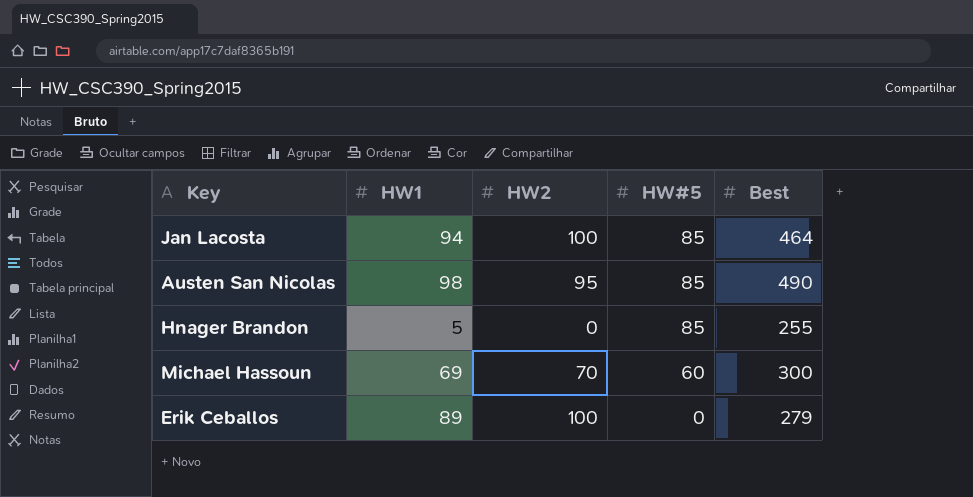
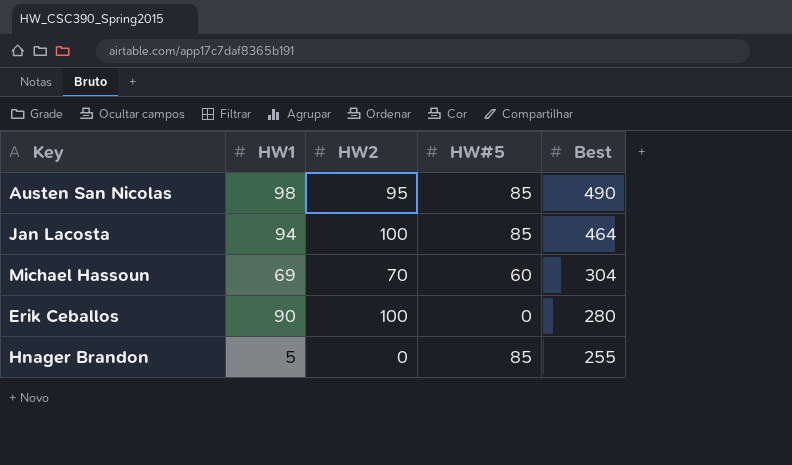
row order: HW#5 descending -> Best descending
Michael Hassoun | Best: 300 -> 304
Erik Ceballos | HW1: 89 -> 90
Erik Ceballos | Best: 279 -> 280

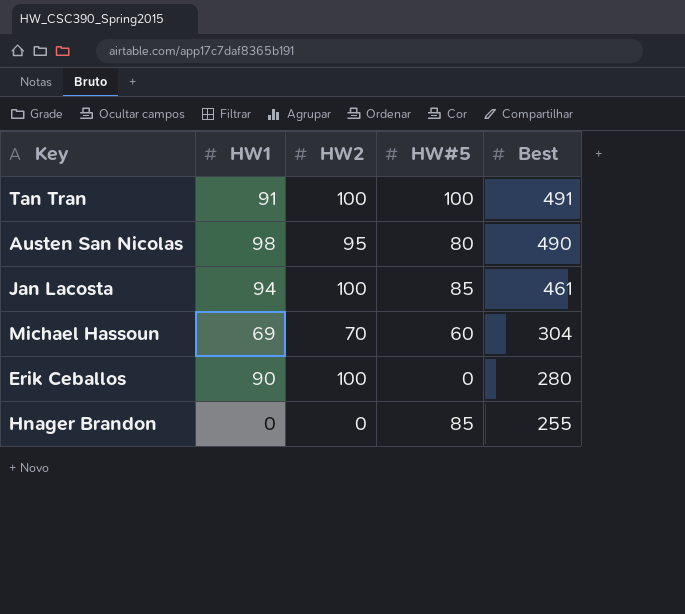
row Tan Tran: none -> 91 | 100 | 100 | 491
Austen San Nicolas | HW#5: 85 -> 80
Jan Lacosta | Best: 464 -> 461
Hnager Brandon | HW1: 5 -> 0

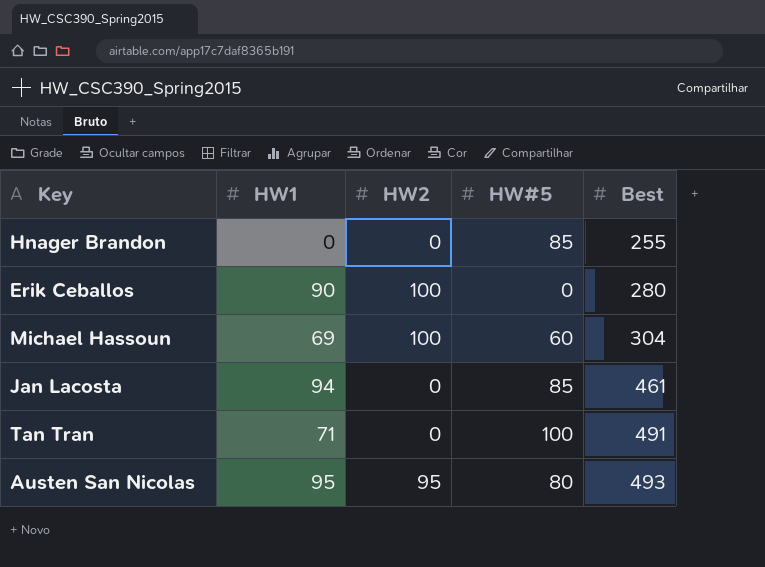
row order: Best descending -> Best ascending
Michael Hassoun | HW2: 70 -> 100
Jan Lacosta | HW2: 100 -> 0
Tan Tran | HW1: 91 -> 71
Tan Tran | HW2: 100 -> 0
Austen San Nicolas | HW1: 98 -> 95
Austen San Nicolas | Best: 490 -> 493

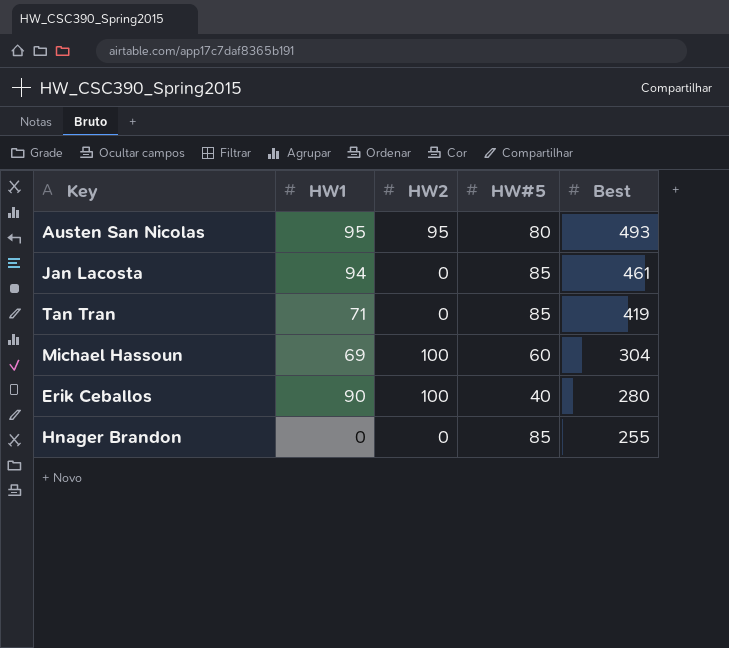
row order: Best ascending -> Best descending
Tan Tran | HW#5: 100 -> 85
Tan Tran | Best: 491 -> 419
Erik Ceballos | HW#5: 0 -> 40

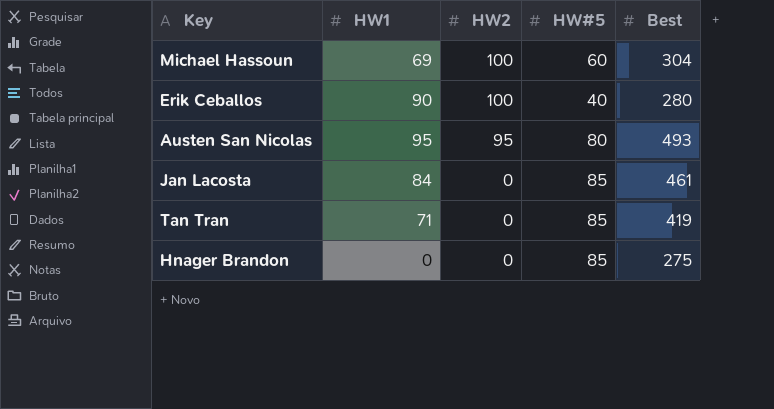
row order: Best descending -> HW2 descending
Jan Lacosta | HW1: 94 -> 84
Hnager Brandon | Best: 255 -> 275

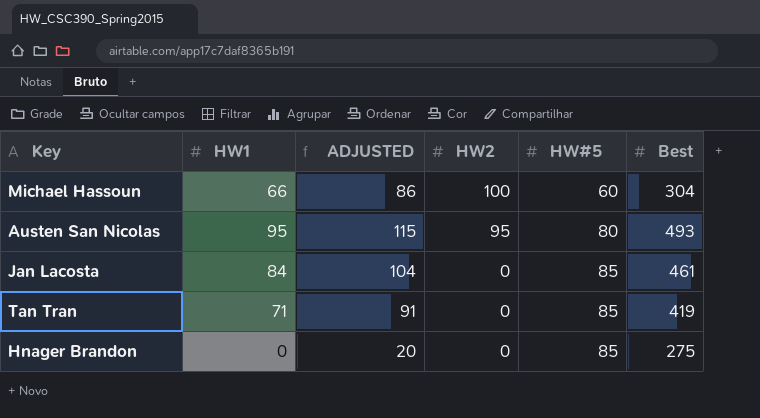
column ADJUSTED | formula: none -> [HW1] + 20
row Erik Ceballos: 90 | 100 | 40 | 280 -> none
Michael Hassoun | HW1: 69 -> 66

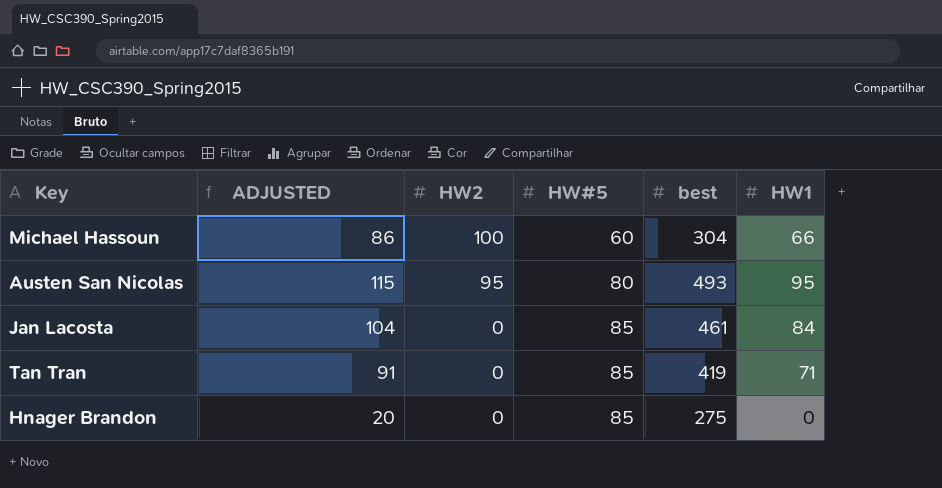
column name: Best -> best
column HW1 | position: 2 -> 6

